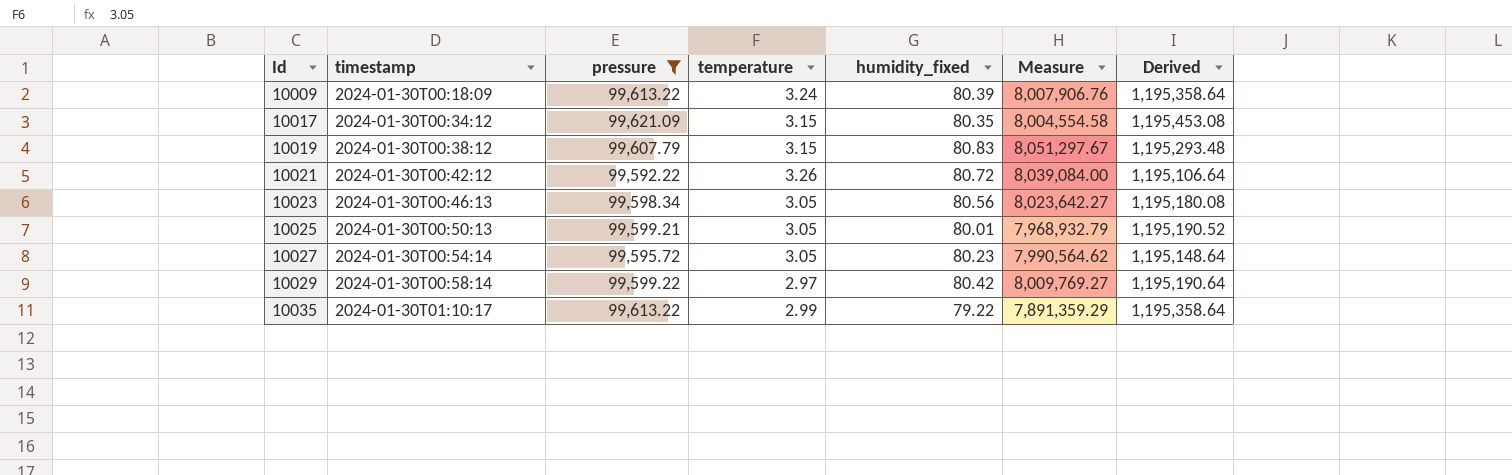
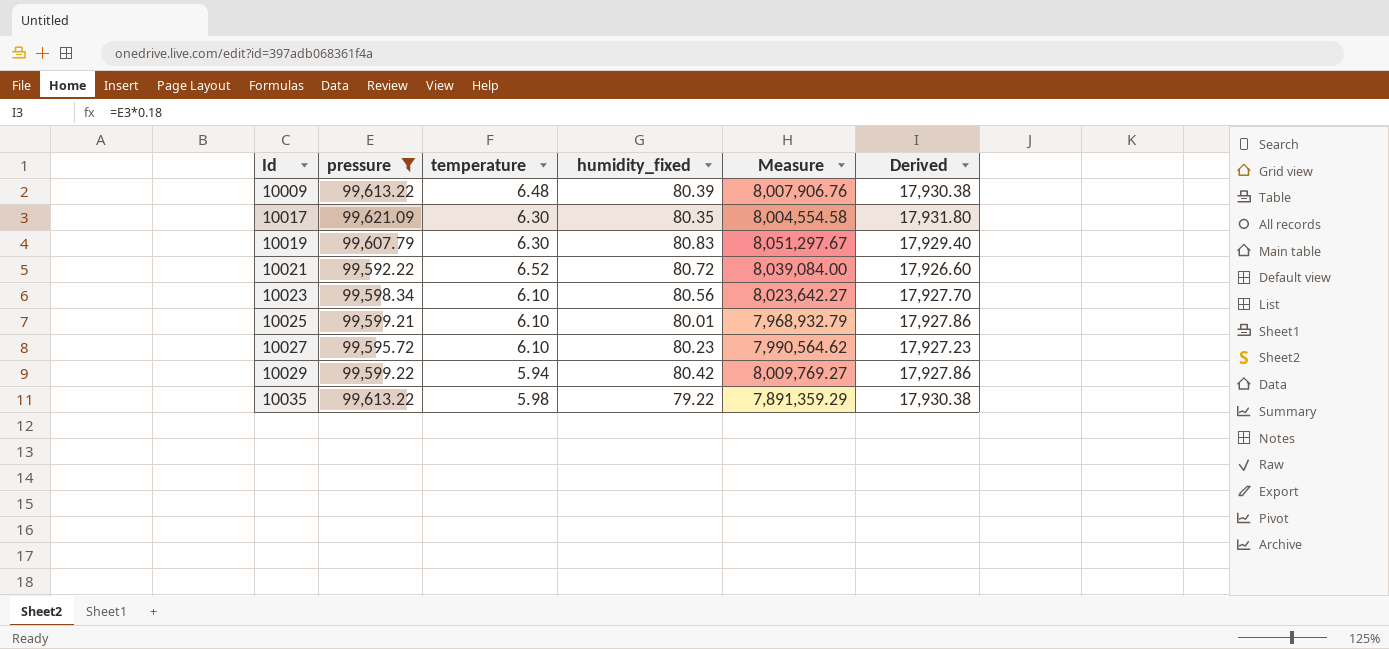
column timestamp | position: 2 -> none
column Derived | formula: [pressure] * 12 -> [pressure] * 0.18
10009 | temperature: 3.24 -> 6.48
10017 | temperature: 3.15 -> 6.30
10019 | temperature: 3.15 -> 6.30
10021 | temperature: 3.26 -> 6.52
10023 | temperature: 3.05 -> 6.10
10025 | temperature: 3.05 -> 6.10
10027 | temperature: 3.05 -> 6.10
10029 | temperature: 2.97 -> 5.94
10035 | temperature: 2.99 -> 5.98

